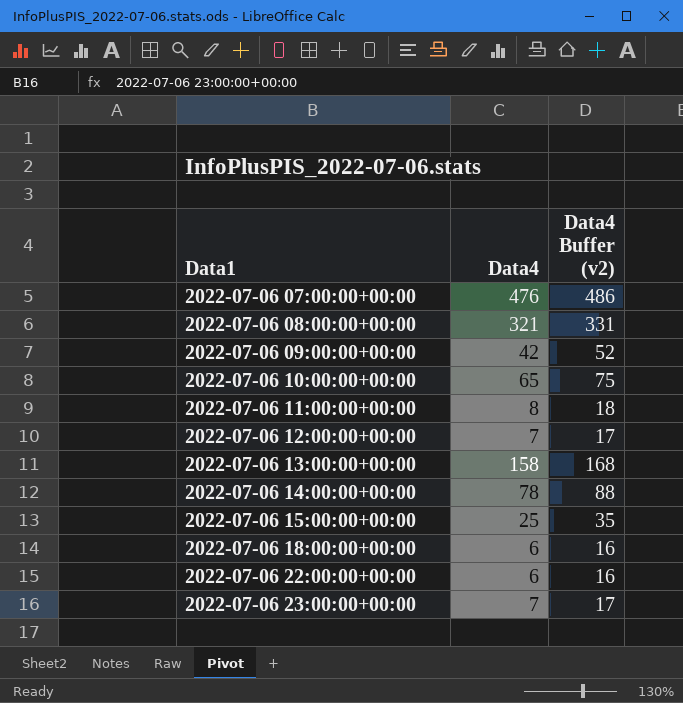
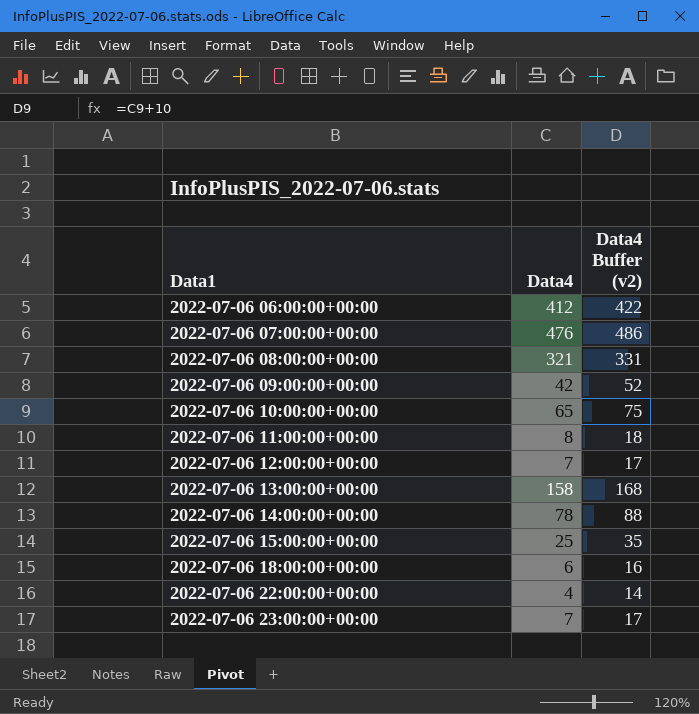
row 2022-07-06 06:00:00+00:00: none -> 412 | 422
2022-07-06 22:00:00+00:00 | Data4: 6 -> 4
2022-07-06 22:00:00+00:00 | Data4 Buffer (v2): 16 -> 14

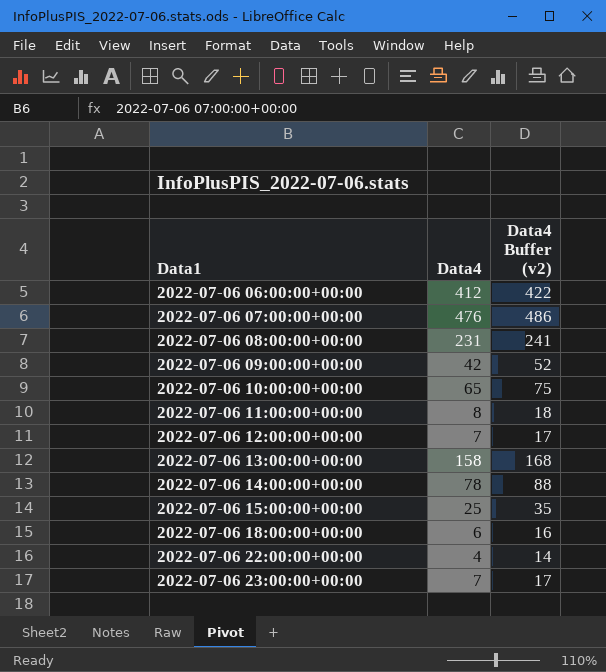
2022-07-06 08:00:00+00:00 | Data4: 321 -> 231
2022-07-06 08:00:00+00:00 | Data4 Buffer (v2): 331 -> 241

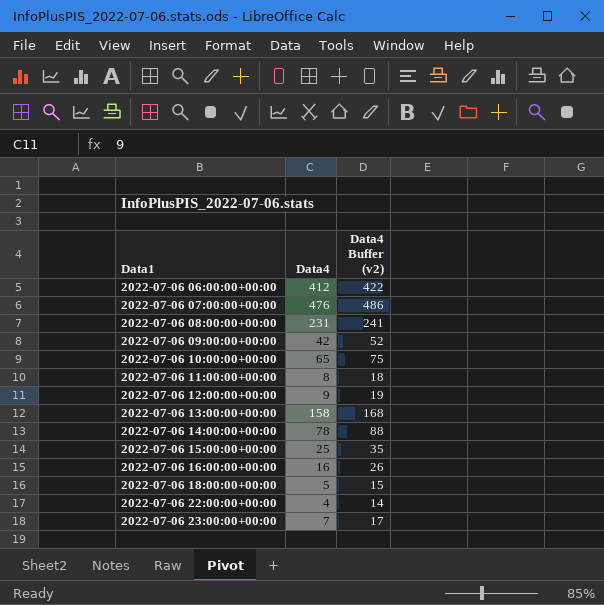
2022-07-06 12:00:00+00:00 | Data4: 7 -> 9
2022-07-06 12:00:00+00:00 | Data4 Buffer (v2): 17 -> 19
row 2022-07-06 16:00:00+00:00: none -> 16 | 26
2022-07-06 18:00:00+00:00 | Data4: 6 -> 5
2022-07-06 18:00:00+00:00 | Data4 Buffer (v2): 16 -> 15

